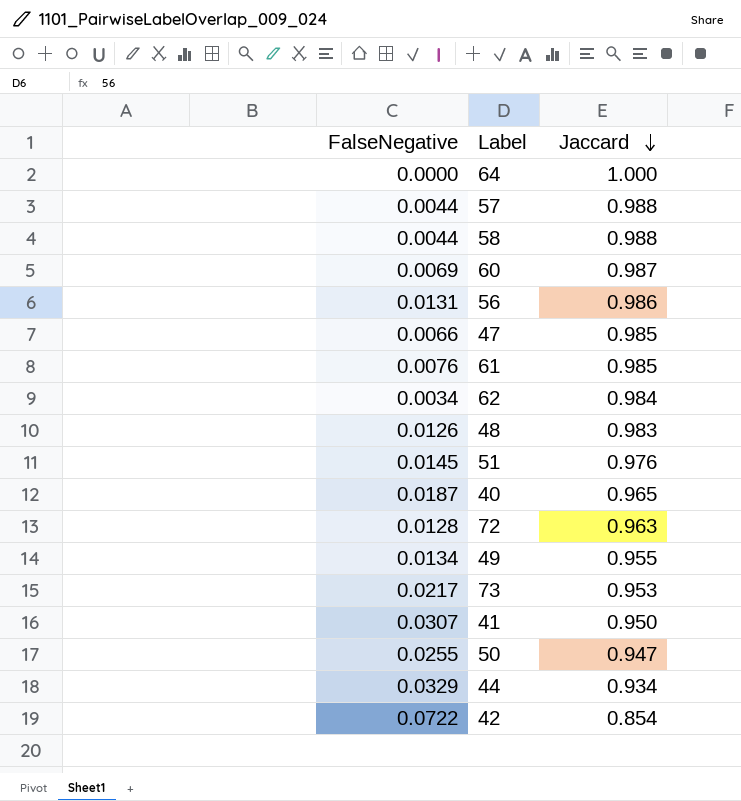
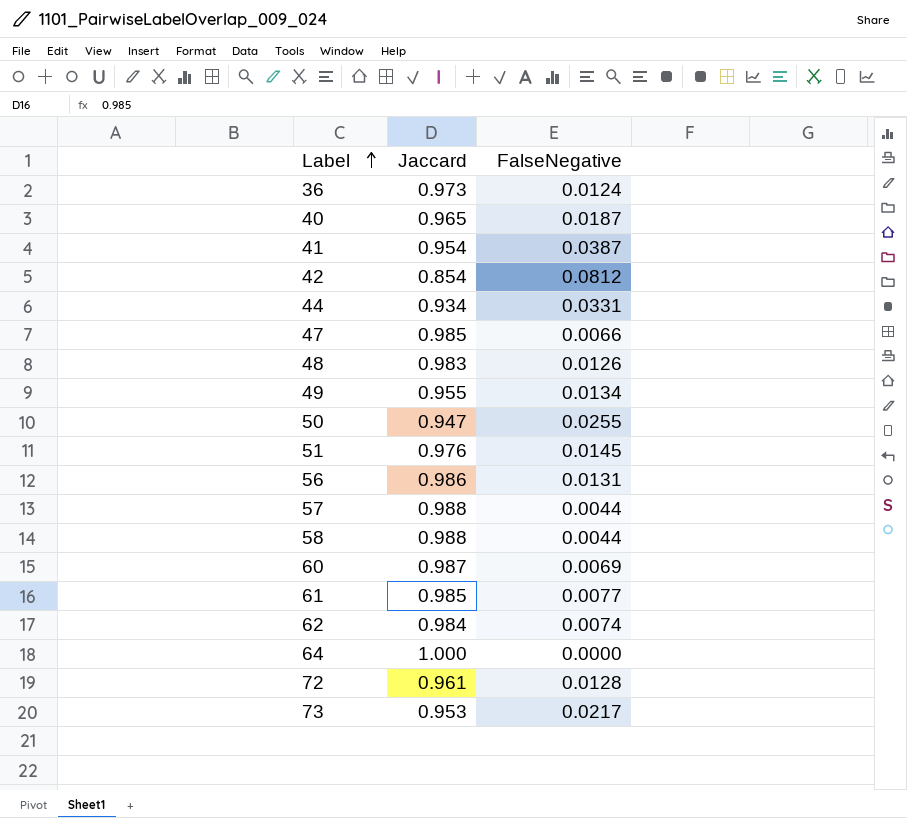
row order: Jaccard descending -> Label ascending
column FalseNegative | position: 1 -> 3
row 36: none -> 0.973 | 0.0124
41 | Jaccard: 0.950 -> 0.954
41 | FalseNegative: 0.0307 -> 0.0387
42 | FalseNegative: 0.0722 -> 0.0812
44 | FalseNegative: 0.0329 -> 0.0331
61 | FalseNegative: 0.0076 -> 0.0077
62 | FalseNegative: 0.0034 -> 0.0074
72 | Jaccard: 0.963 -> 0.961

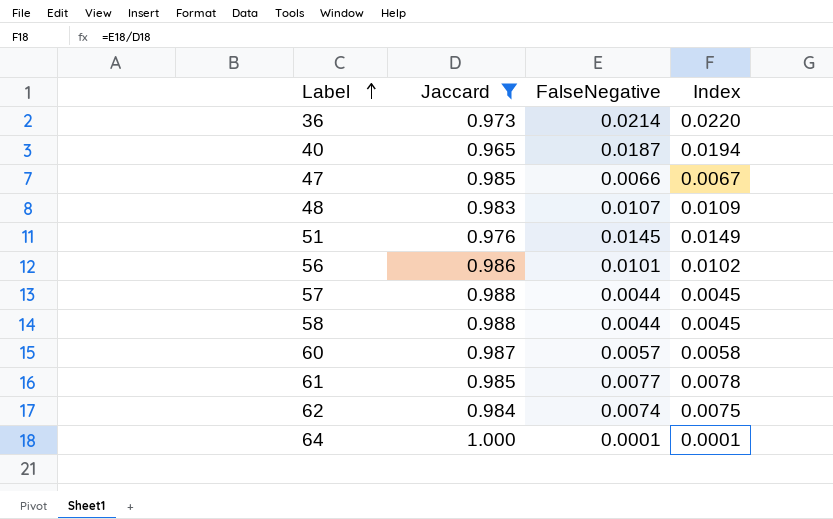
filter: none -> Jaccard >= 0.965
column Index | formula: none -> [FalseNegative] / [Jaccard]
36 | FalseNegative: 0.0124 -> 0.0214
48 | FalseNegative: 0.0126 -> 0.0107
56 | FalseNegative: 0.0131 -> 0.0101
60 | FalseNegative: 0.0069 -> 0.0057
64 | FalseNegative: 0.0000 -> 0.0001

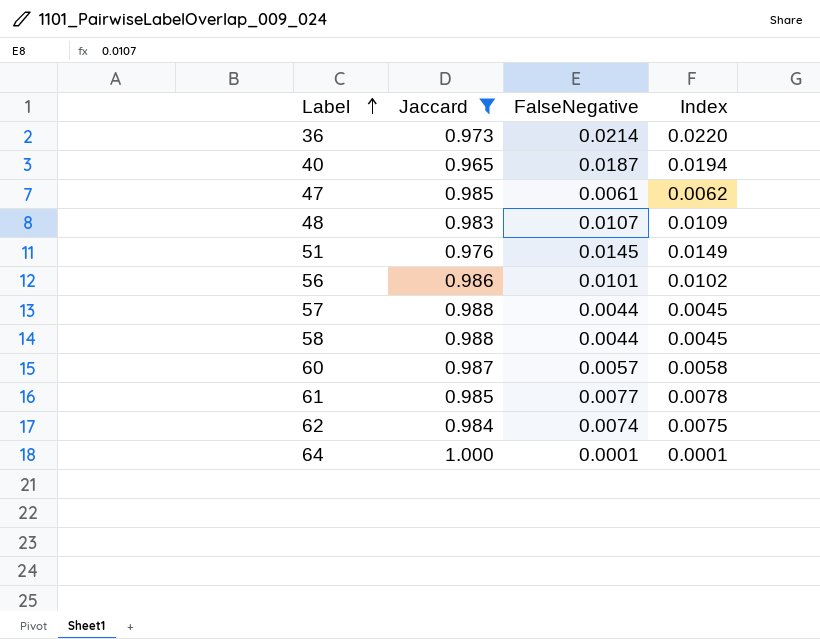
47 | FalseNegative: 0.0066 -> 0.0061
47 | Index: 0.0067 -> 0.0062

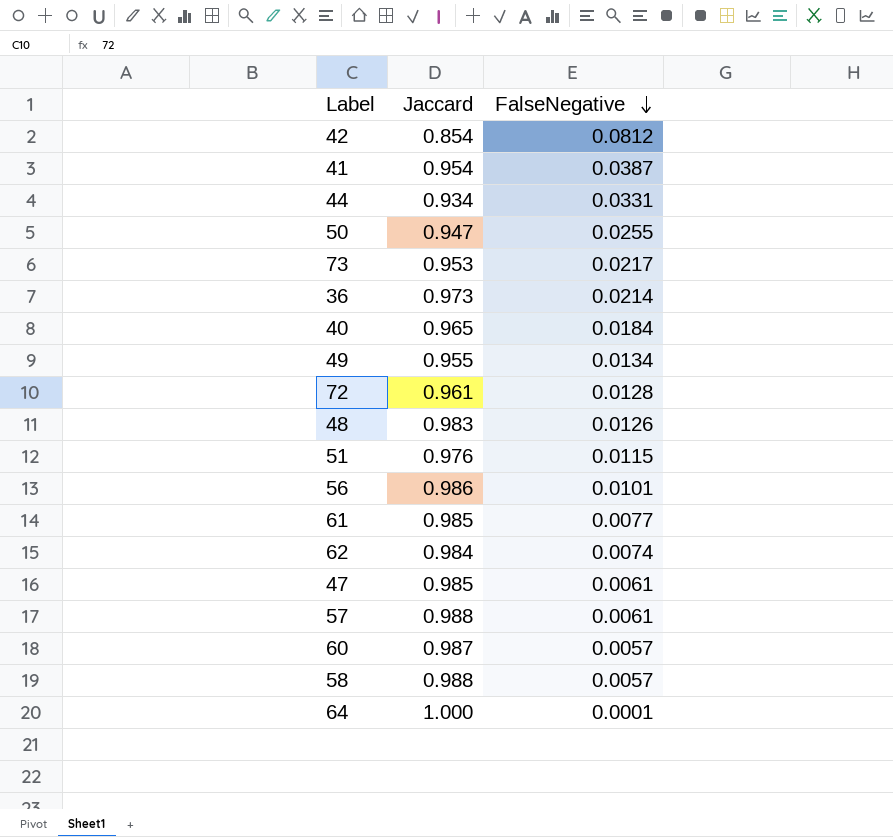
filter: Jaccard >= 0.965 -> none
row order: Label ascending -> FalseNegative descending
column Index | formula: [FalseNegative] / [Jaccard] -> none
40 | FalseNegative: 0.0187 -> 0.0184
48 | FalseNegative: 0.0107 -> 0.0126
51 | FalseNegative: 0.0145 -> 0.0115
57 | FalseNegative: 0.0044 -> 0.0061
58 | FalseNegative: 0.0044 -> 0.0057

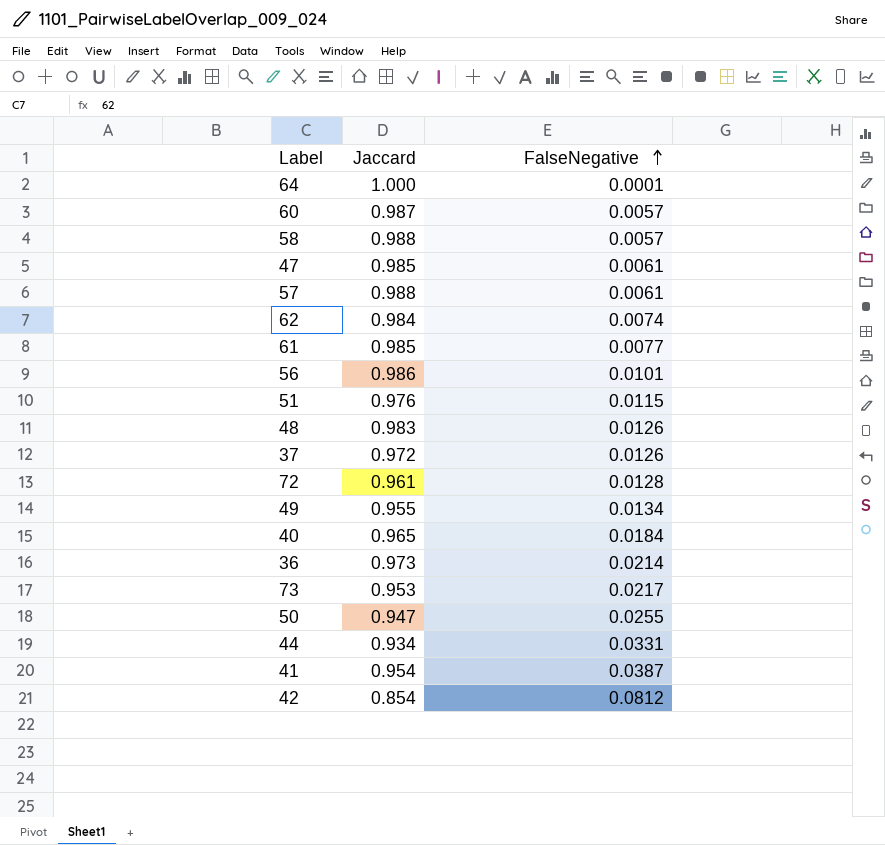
row order: FalseNegative descending -> FalseNegative ascending
row 37: none -> 0.972 | 0.0126

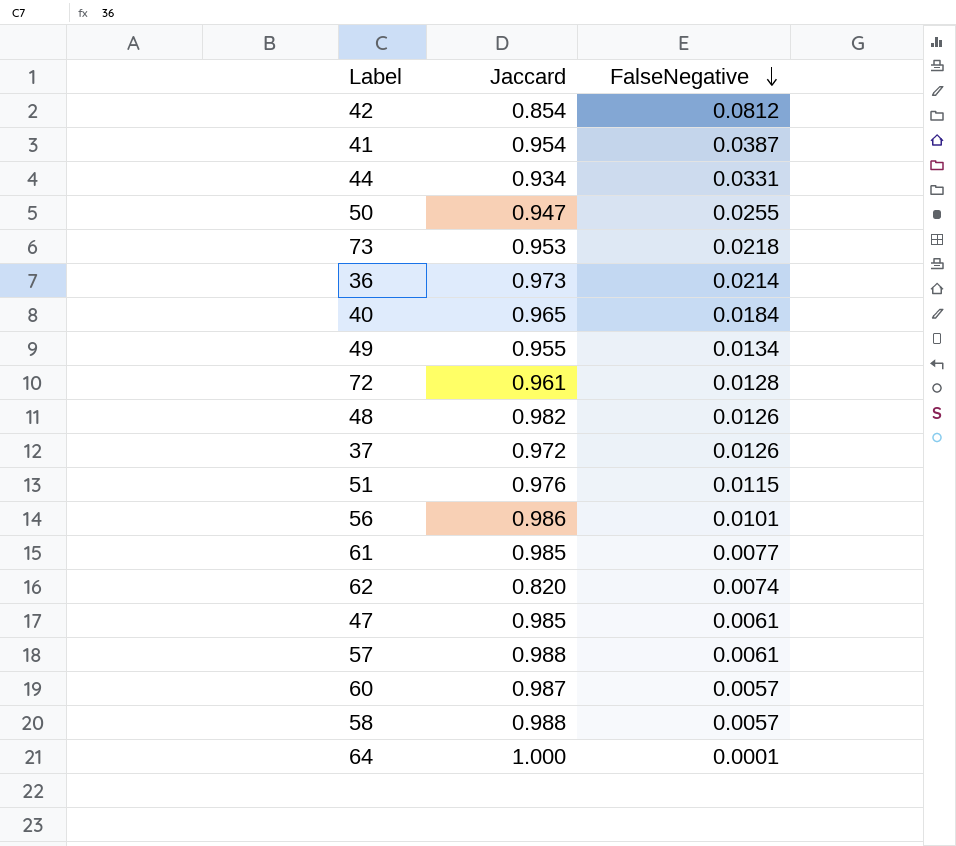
row order: FalseNegative ascending -> FalseNegative descending
73 | FalseNegative: 0.0217 -> 0.0218
48 | Jaccard: 0.983 -> 0.982
62 | Jaccard: 0.984 -> 0.820

